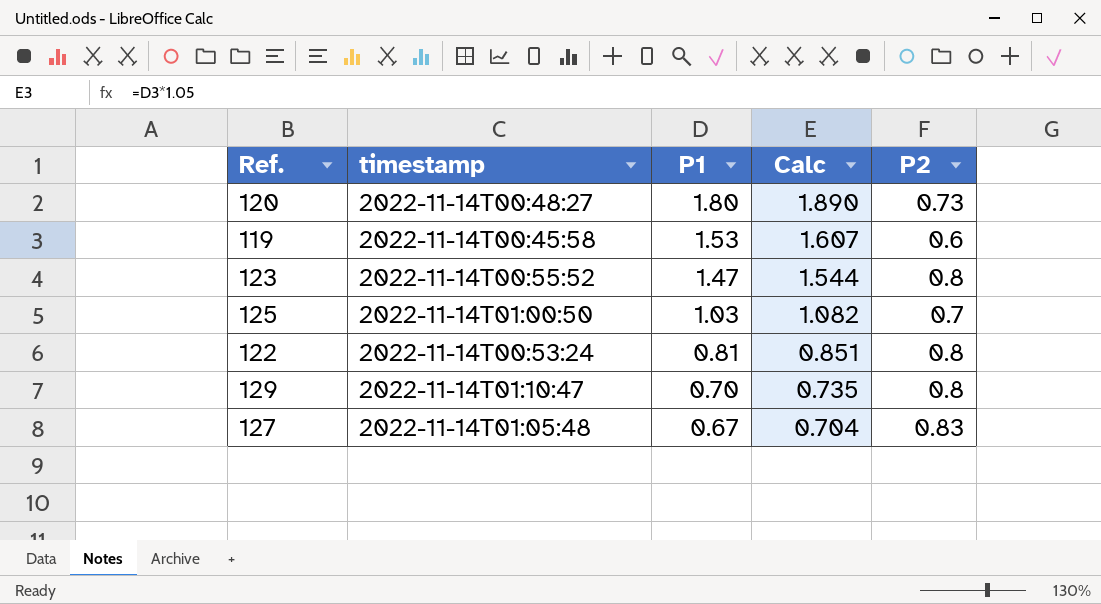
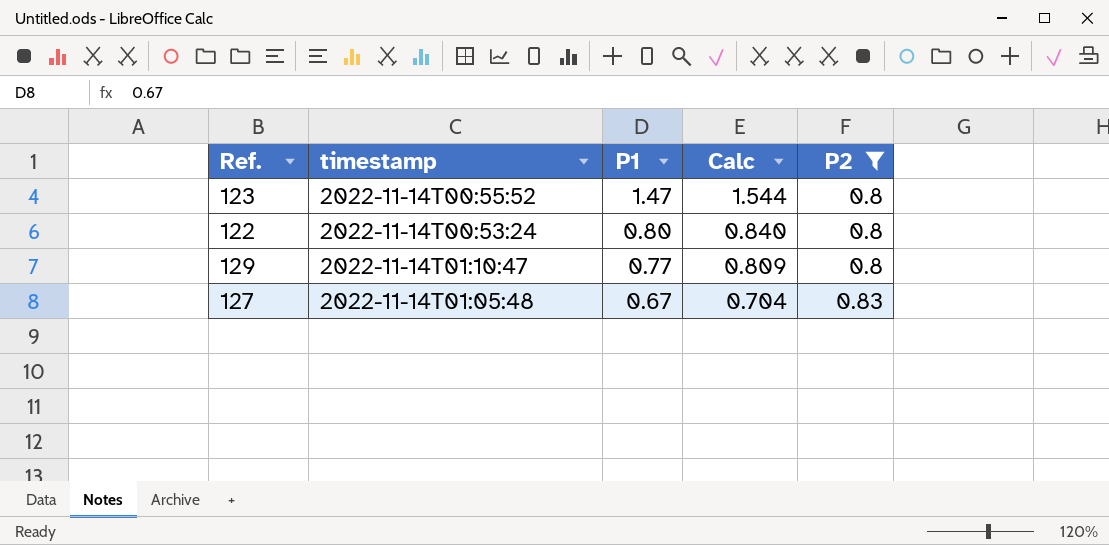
filter: none -> P2 >= 0.8
122 | P1: 0.81 -> 0.80
122 | Calc: 0.851 -> 0.840
129 | P1: 0.70 -> 0.77
129 | Calc: 0.735 -> 0.809

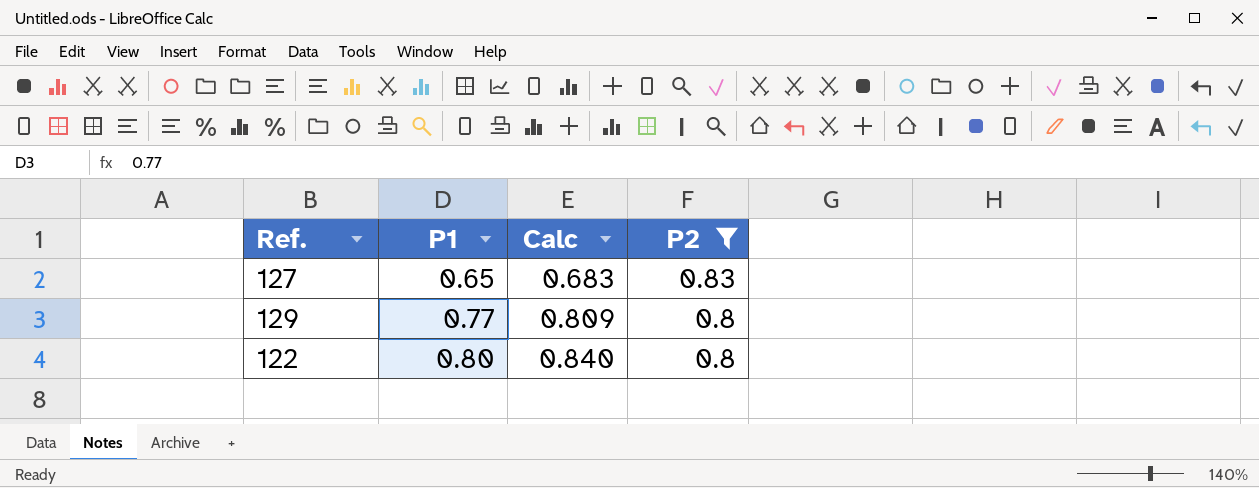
row order: P1 descending -> P1 ascending
column timestamp | position: 2 -> none
row 123: 2022-11-14T00:55:52 | 1.47 | 1.544 | 0.8 -> none
127 | P1: 0.67 -> 0.65
127 | Calc: 0.704 -> 0.683

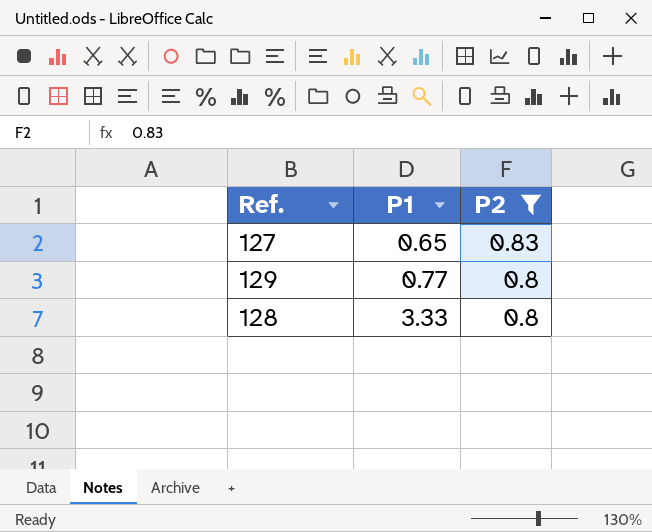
column Calc | formula: [P1] * 1.05 -> none
row 122: 0.80 | 0.840 | 0.8 -> none
row 128: none -> 3.33 | 0.8

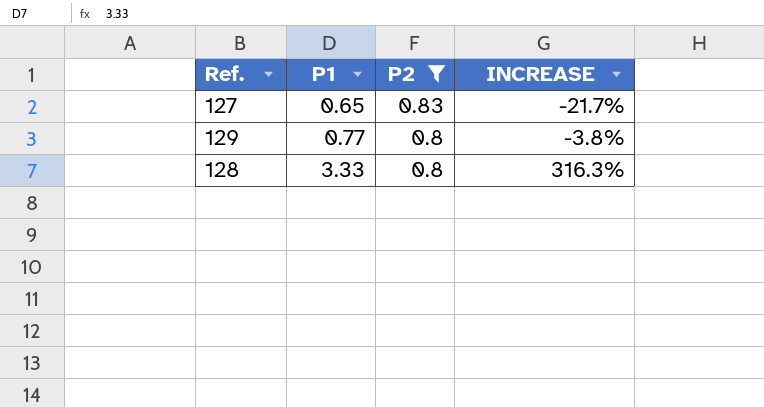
column INCREASE | formula: none -> ([P1] - [P2]) / [P2]

